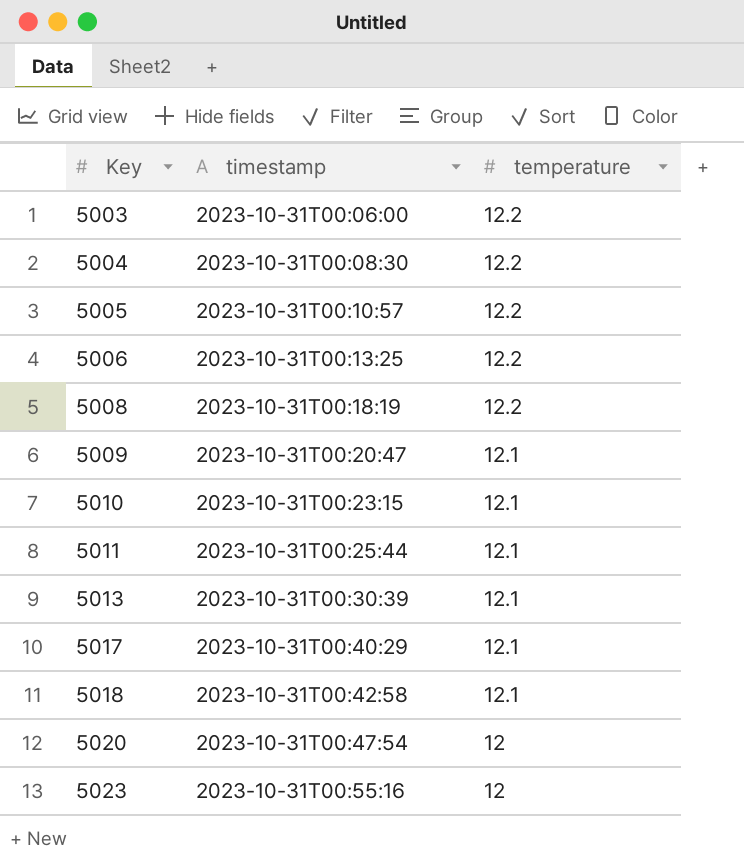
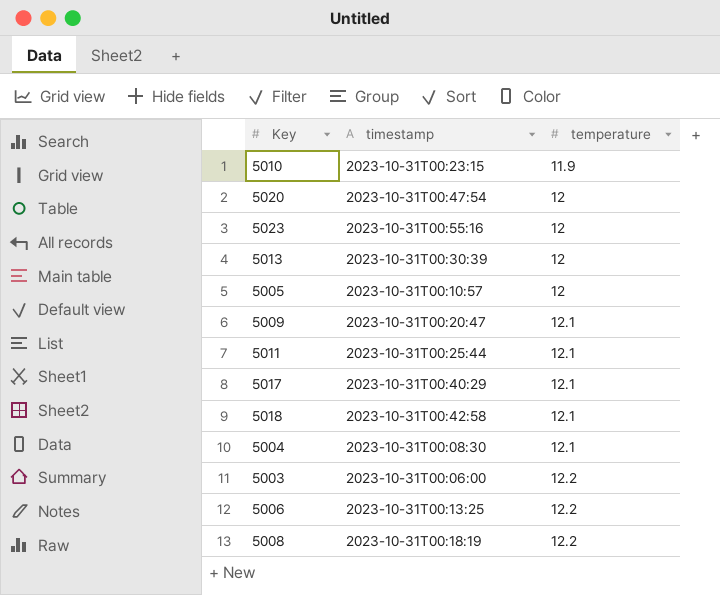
row order: Key ascending -> temperature ascending
5010 | temperature: 12.1 -> 11.9
5013 | temperature: 12.1 -> 12
5005 | temperature: 12.2 -> 12
5004 | temperature: 12.2 -> 12.1

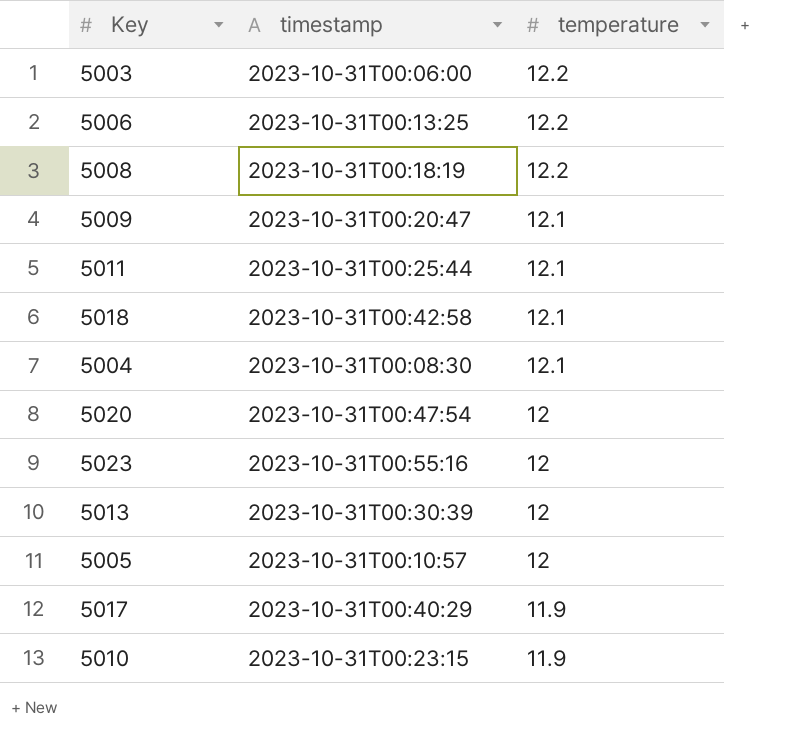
row order: temperature ascending -> temperature descending
5017 | temperature: 12.1 -> 11.9

